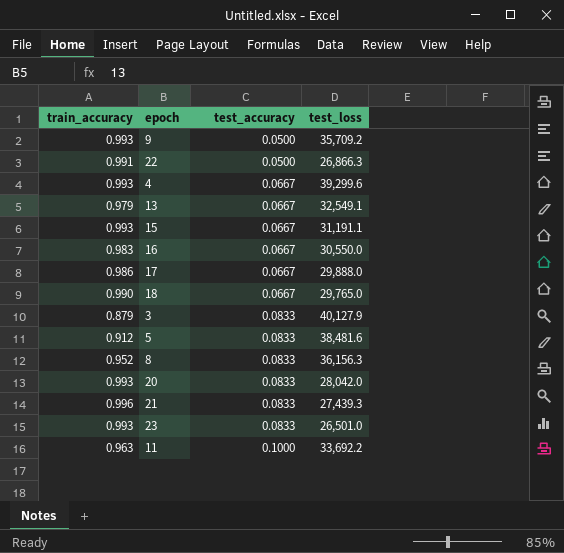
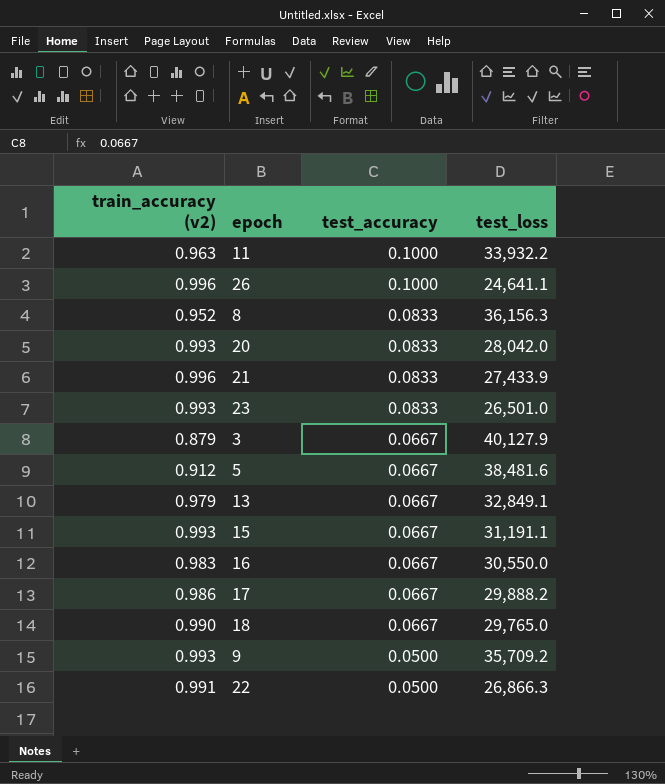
row order: test_accuracy ascending -> test_accuracy descending
column name: train_accuracy -> train_accuracy (v2)
row 4: 0.993 | 0.0667 | 39,299.6 -> none
11 | test_loss: 33,692.2 -> 33,932.2
row 26: none -> 0.996 | 0.1000 | 24,641.1
21 | test_loss: 27,439.3 -> 27,433.9
3 | test_accuracy: 0.0833 -> 0.0667
5 | test_accuracy: 0.0833 -> 0.0667
13 | test_loss: 32,549.1 -> 32,849.1
17 | test_loss: 29,888.0 -> 29,888.2

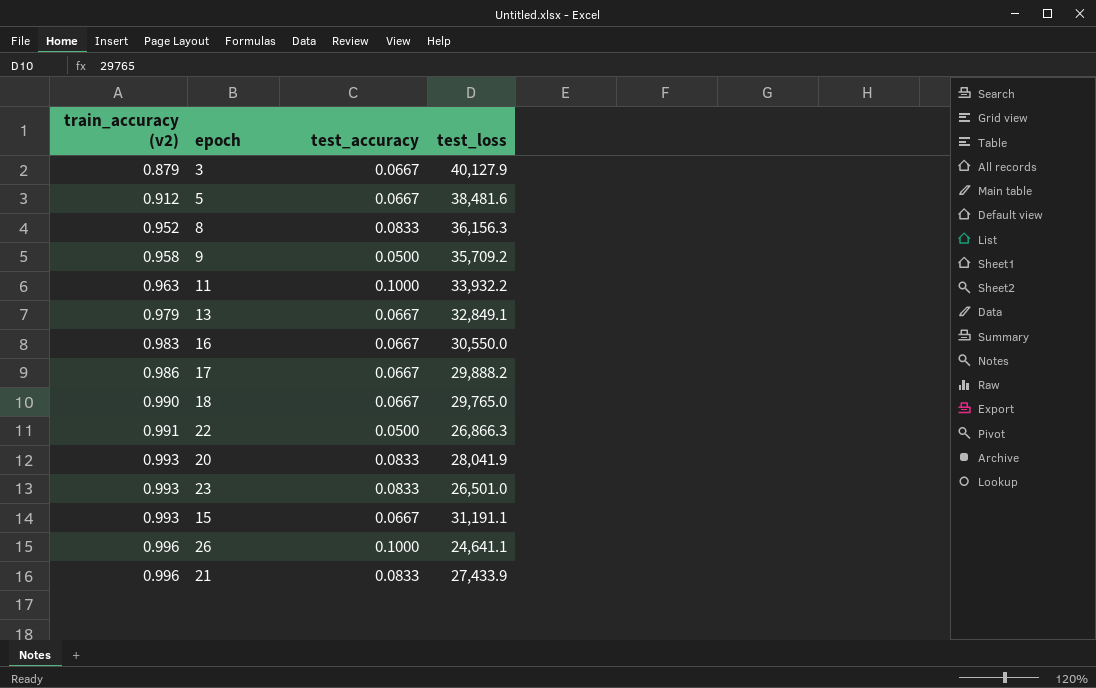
row order: test_accuracy descending -> train_accuracy (v2) ascending
9 | train_accuracy (v2): 0.993 -> 0.958
20 | test_loss: 28,042.0 -> 28,041.9

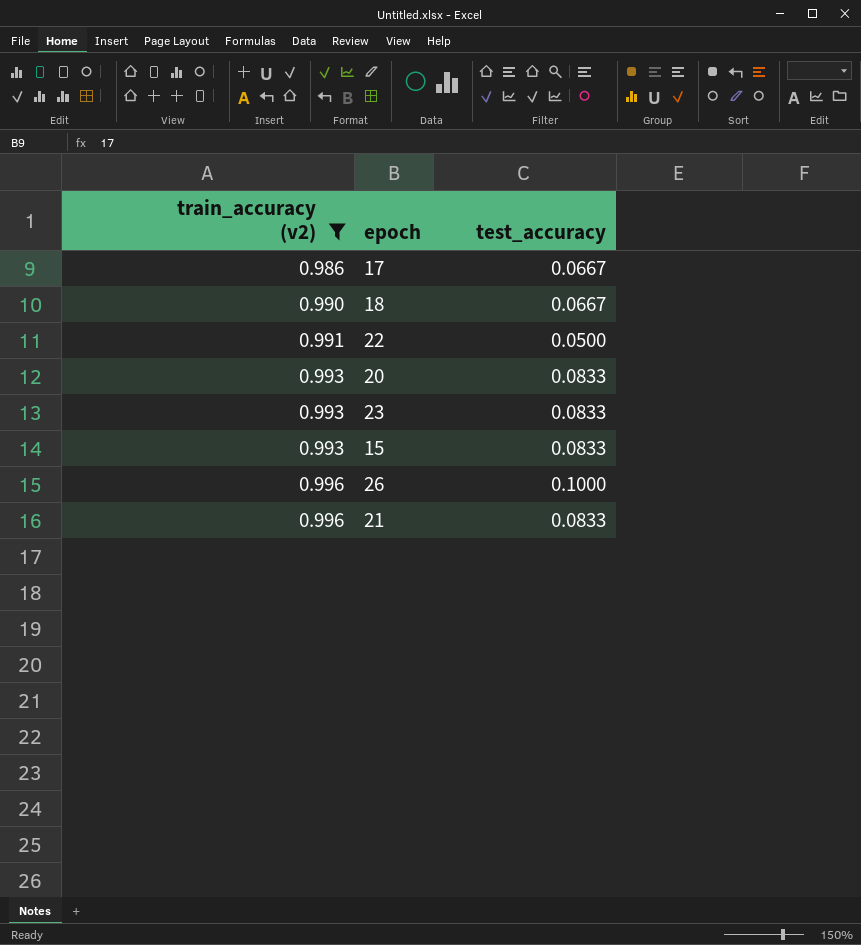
filter: none -> train_accuracy (v2) >= 0.986
column test_loss | position: 4 -> none
15 | test_accuracy: 0.0667 -> 0.0833

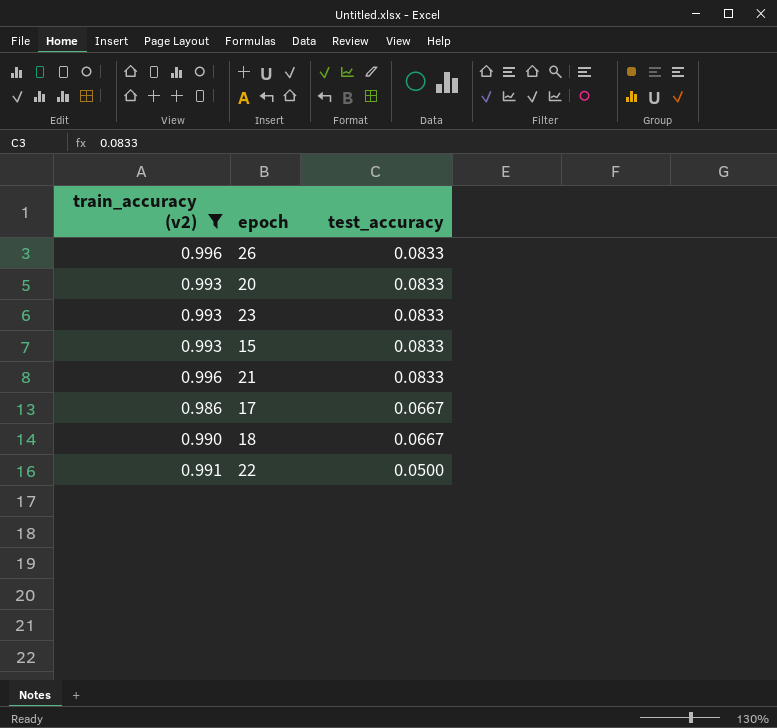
row order: train_accuracy (v2) ascending -> test_accuracy descending
26 | test_accuracy: 0.1000 -> 0.0833

